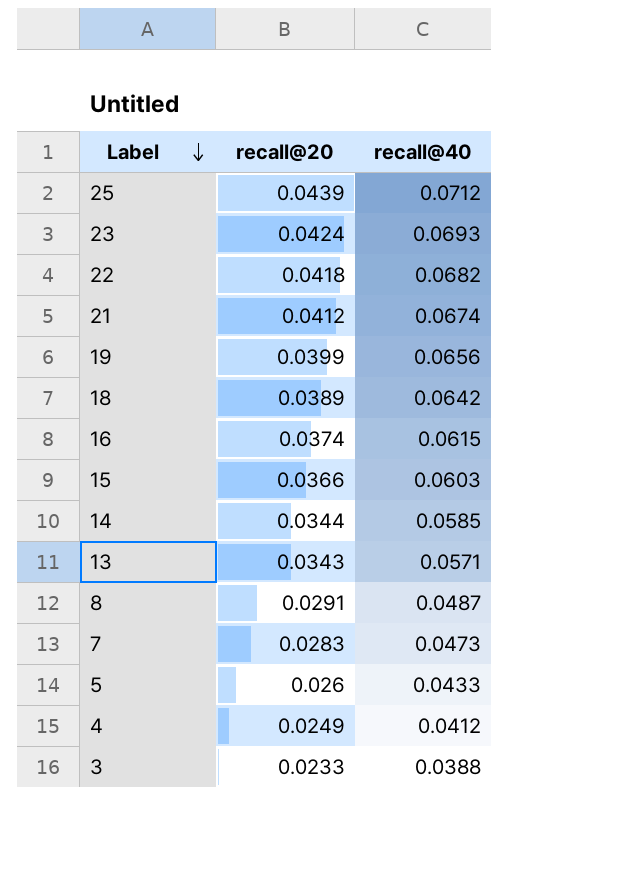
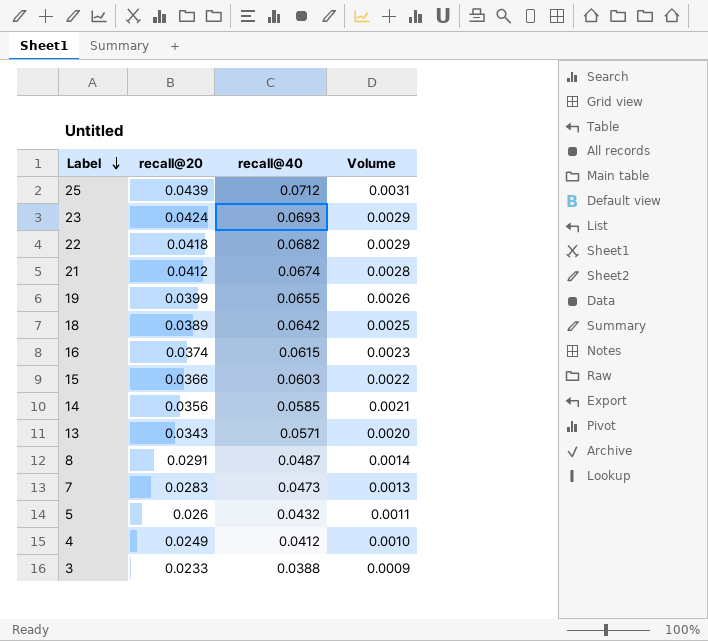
column Volume | formula: none -> [recall@20] * [recall@40]
19 | recall@40: 0.0656 -> 0.0655
14 | recall@20: 0.0344 -> 0.0356
5 | recall@40: 0.0433 -> 0.0432

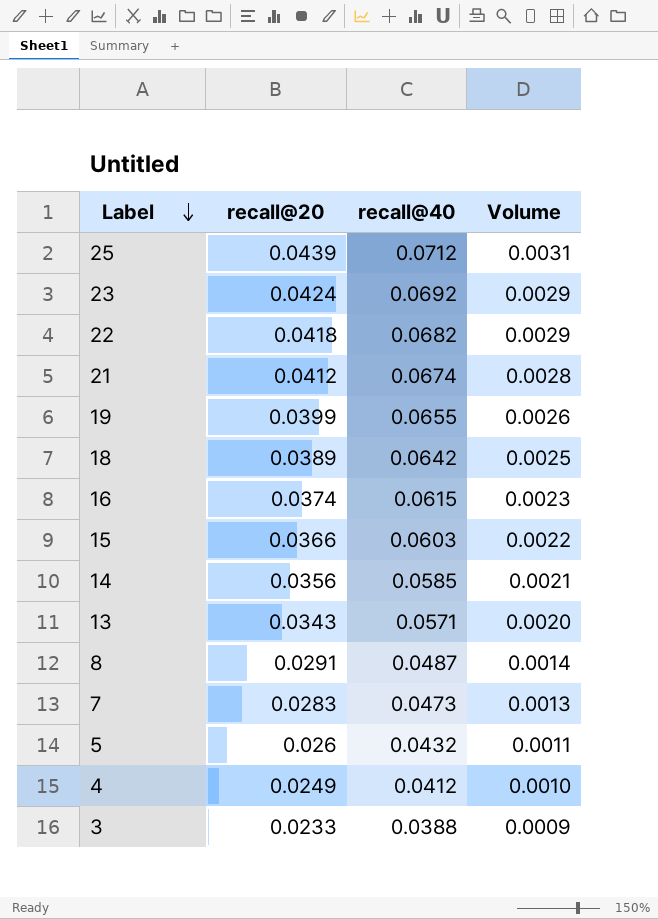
23 | recall@40: 0.0693 -> 0.0692

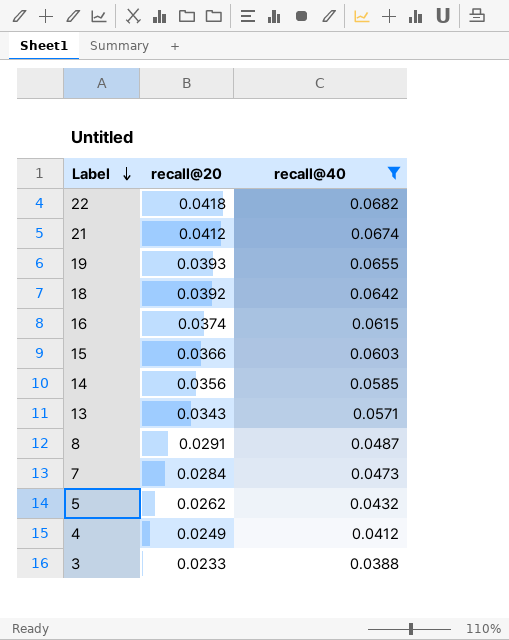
filter: none -> recall@40 <= 0.0682
column Volume | formula: [recall@20] * [recall@40] -> none
19 | recall@20: 0.0399 -> 0.0393
18 | recall@20: 0.0389 -> 0.0392
7 | recall@20: 0.0283 -> 0.0284
5 | recall@20: 0.026 -> 0.0262

